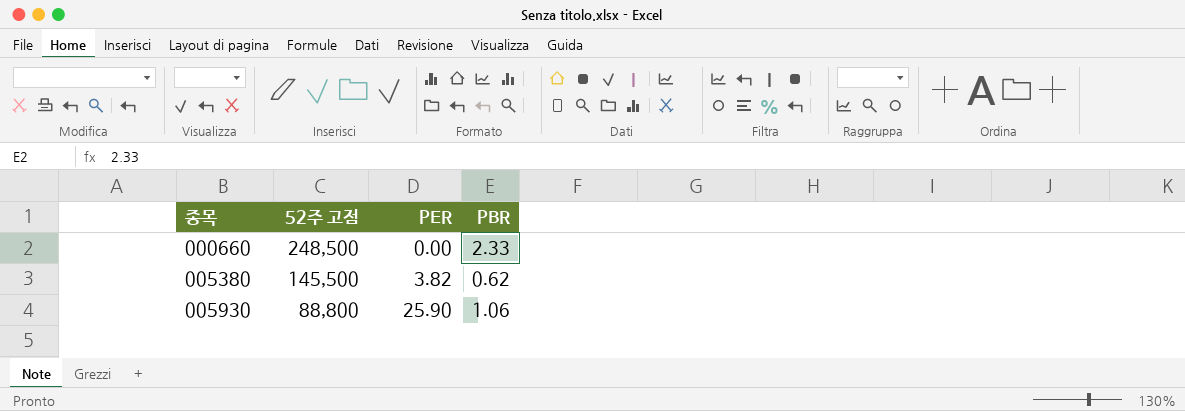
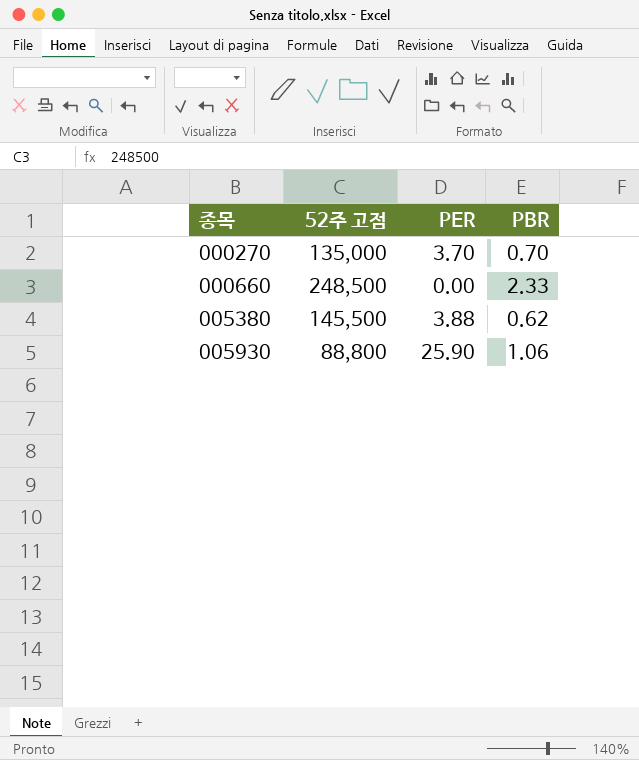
row 000270: none -> 135,000 | 3.70 | 0.70
005380 | PER: 3.82 -> 3.88

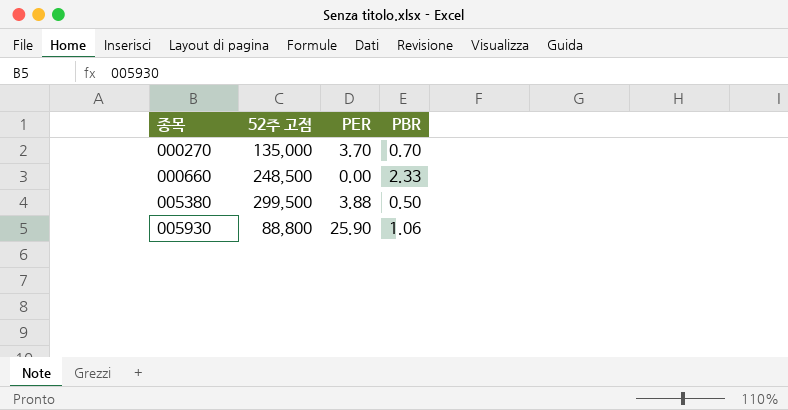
005380 | 52주 고점: 145,500 -> 299,500
005380 | PBR: 0.62 -> 0.50

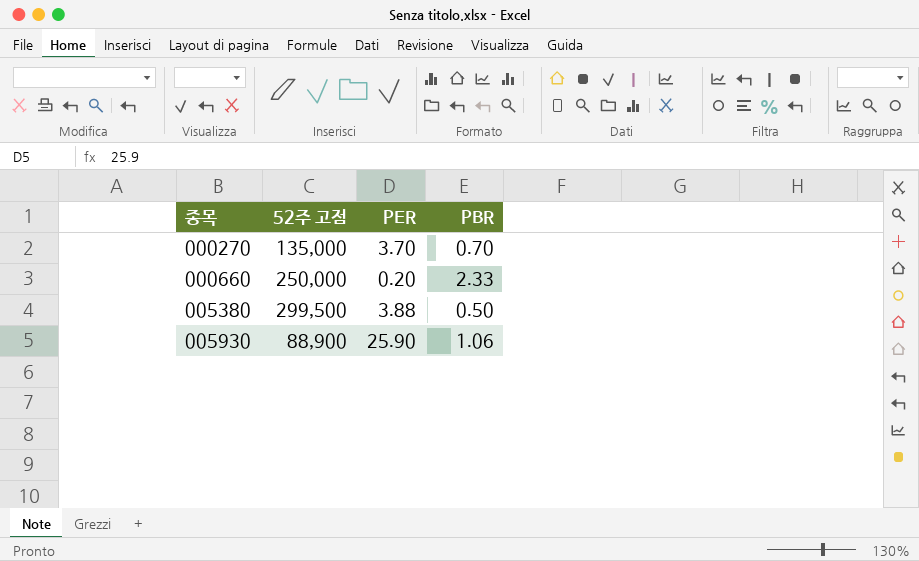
000660 | 52주 고점: 248,500 -> 250,000
000660 | PER: 0.00 -> 0.20
005930 | 52주 고점: 88,800 -> 88,900

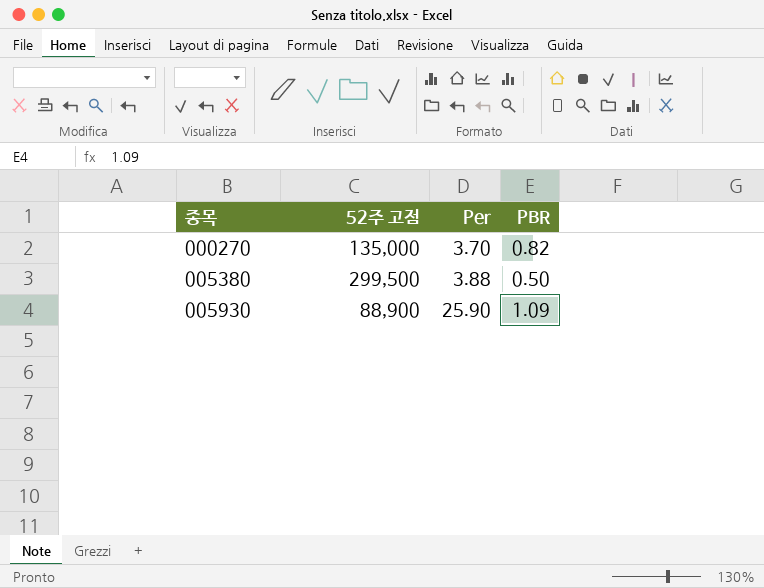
column name: PER -> Per
row 000660: 250,000 | 0.20 | 2.33 -> none
000270 | PBR: 0.70 -> 0.82
005930 | PBR: 1.06 -> 1.09

